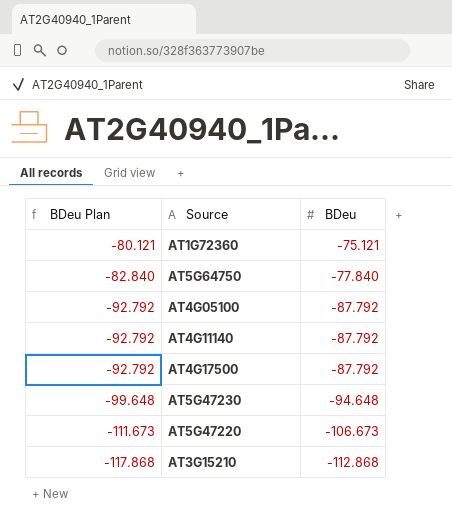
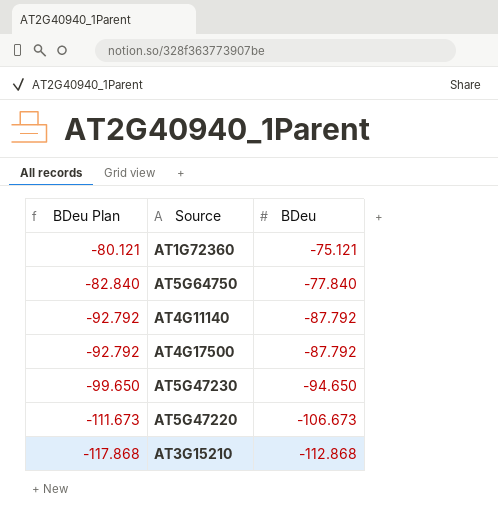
row AT4G05100: -92.792 | -87.792 -> none
AT5G47230 | BDeu Plan: -99.648 -> -99.650
AT5G47230 | BDeu: -94.648 -> -94.650

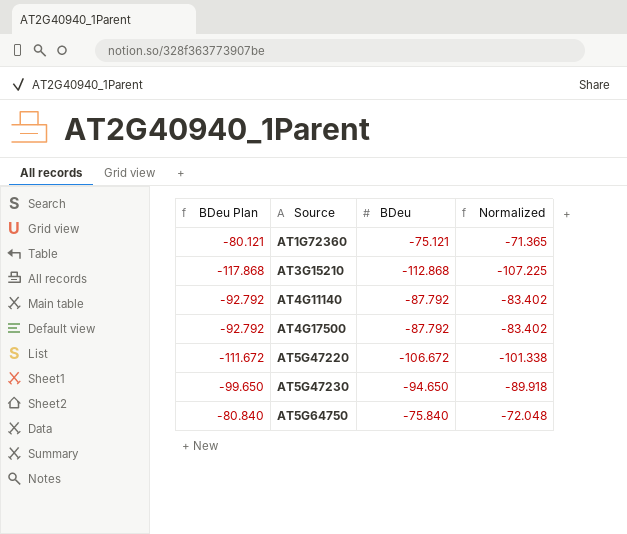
row order: BDeu Plan descending -> Source ascending
column Normalized | formula: none -> [BDeu] * 0.95
AT5G47220 | BDeu Plan: -111.673 -> -111.672
AT5G47220 | BDeu: -106.673 -> -106.672
AT5G64750 | BDeu Plan: -82.840 -> -80.840
AT5G64750 | BDeu: -77.840 -> -75.840

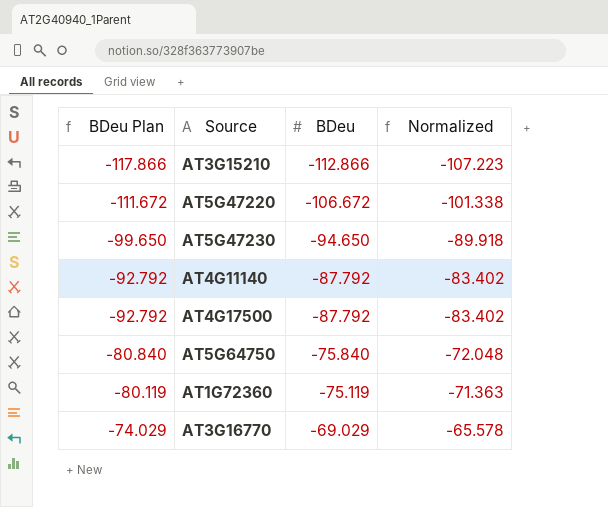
row order: Source ascending -> BDeu Plan ascending
AT3G15210 | BDeu Plan: -117.868 -> -117.866
AT3G15210 | BDeu: -112.868 -> -112.866
AT3G15210 | Normalized: -107.225 -> -107.223
AT1G72360 | BDeu Plan: -80.121 -> -80.119
AT1G72360 | BDeu: -75.121 -> -75.119
AT1G72360 | Normalized: -71.365 -> -71.363
row AT3G16770: none -> -74.029 | -69.029 | -65.578

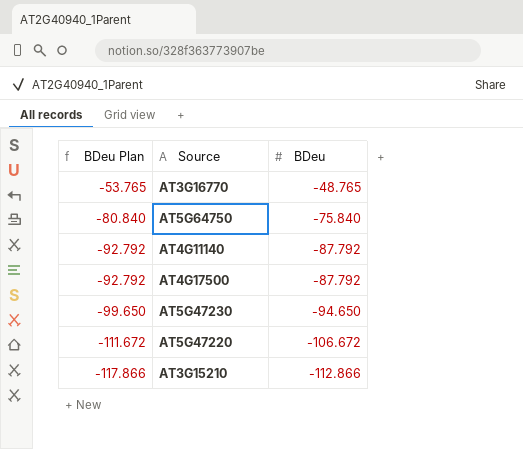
row order: BDeu Plan ascending -> BDeu Plan descending
column Normalized | formula: [BDeu] * 0.95 -> none
row AT1G72360: -80.119 | -75.119 | -71.363 -> none
AT3G16770 | BDeu Plan: -74.029 -> -53.765
AT3G16770 | BDeu: -69.029 -> -48.765

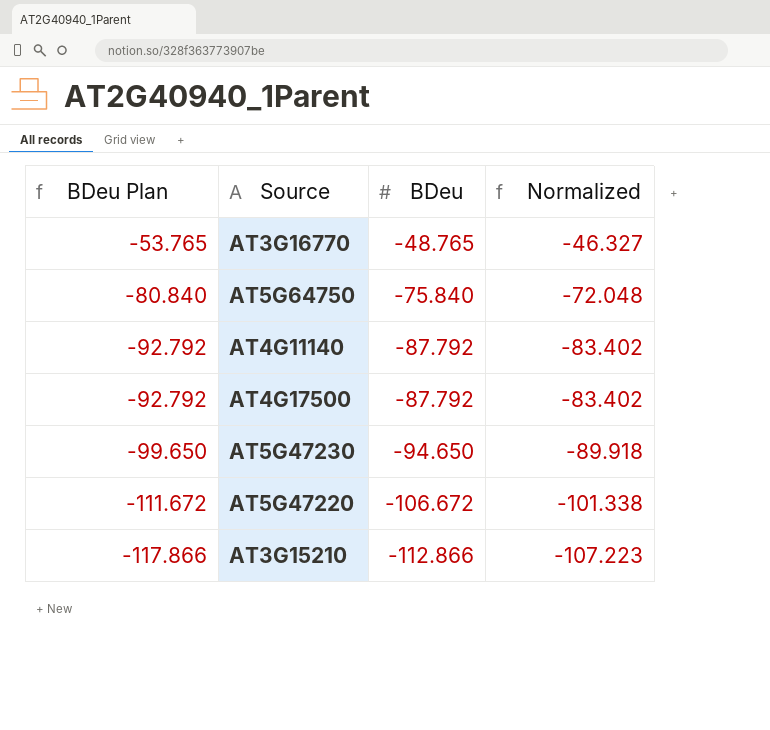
column Normalized | formula: none -> [BDeu] * 0.95

